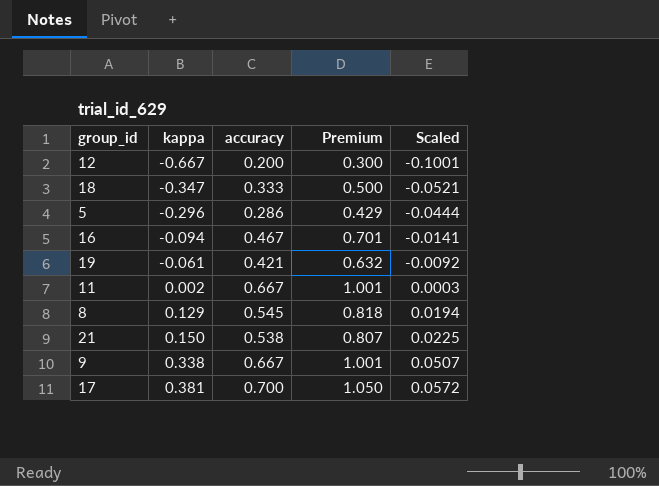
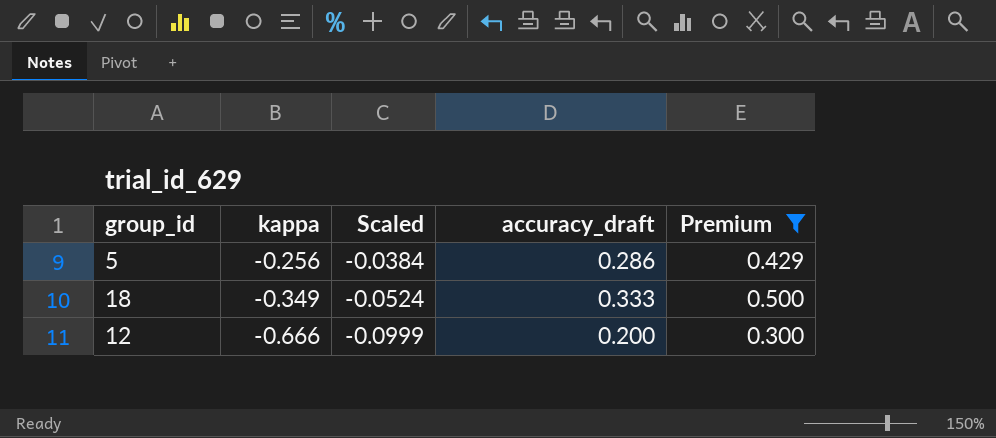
filter: none -> Premium <= 0.500
row order: kappa ascending -> kappa descending
column Scaled | position: 5 -> 3
column name: accuracy -> accuracy_draft
5 | kappa: -0.296 -> -0.256
5 | Scaled: -0.0444 -> -0.0384
18 | kappa: -0.347 -> -0.349
18 | Scaled: -0.0521 -> -0.0524
12 | kappa: -0.667 -> -0.666
12 | Scaled: -0.1001 -> -0.0999

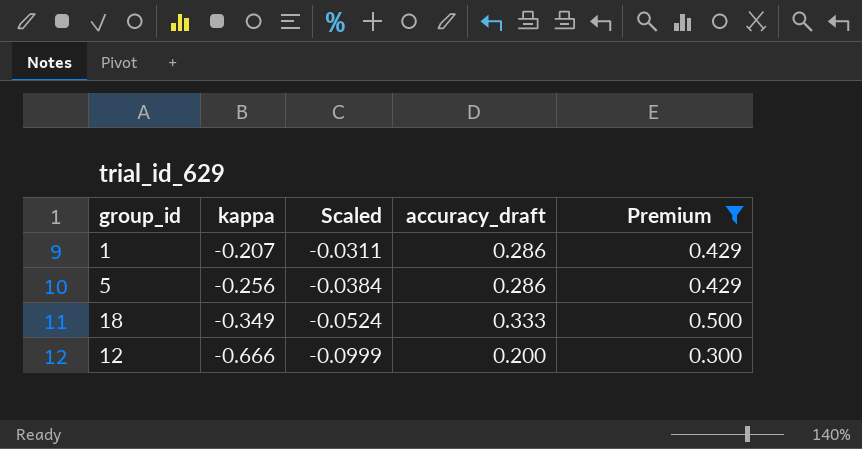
row 1: none -> -0.207 | -0.0311 | 0.286 | 0.429

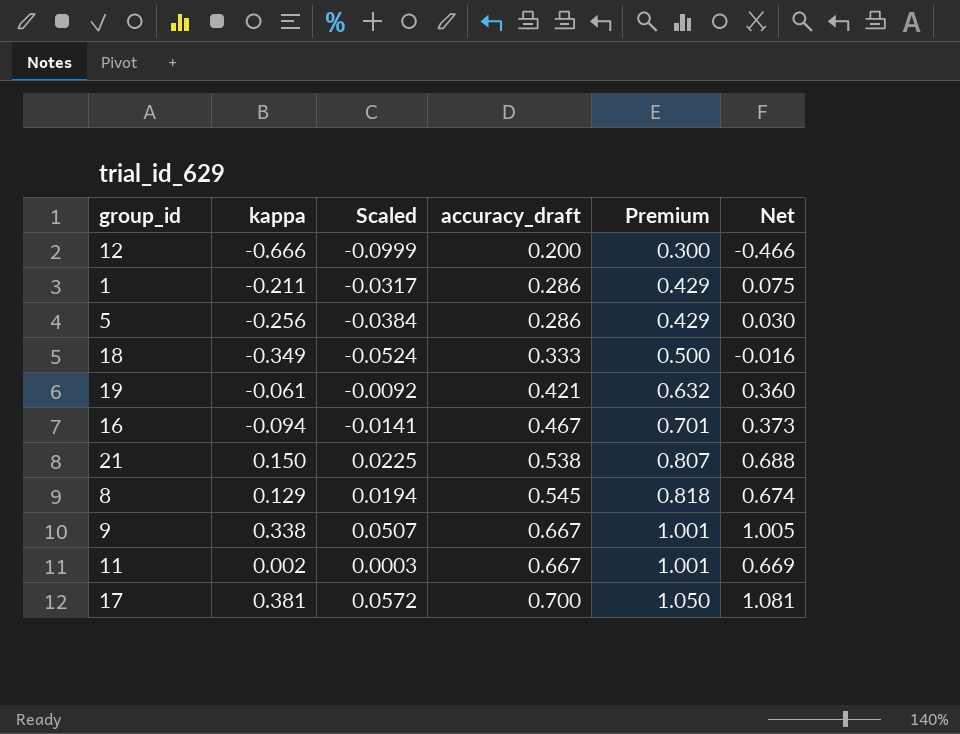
filter: Premium <= 0.500 -> none
row order: kappa descending -> accuracy_draft ascending
column Net | formula: none -> [kappa] + [accuracy_draft]
1 | kappa: -0.207 -> -0.211
1 | Scaled: -0.0311 -> -0.0317

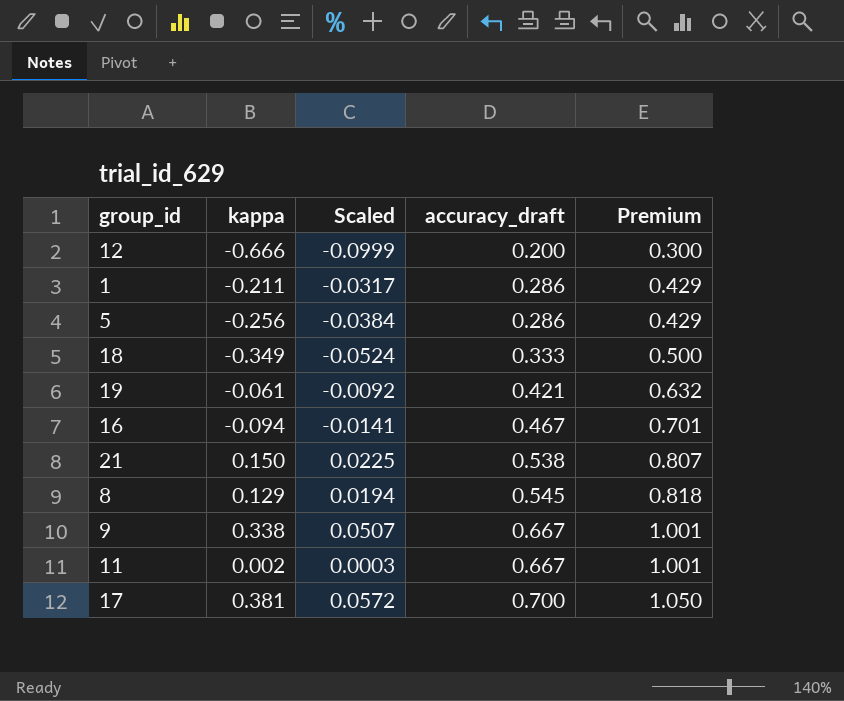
column Net | formula: [kappa] + [accuracy_draft] -> none

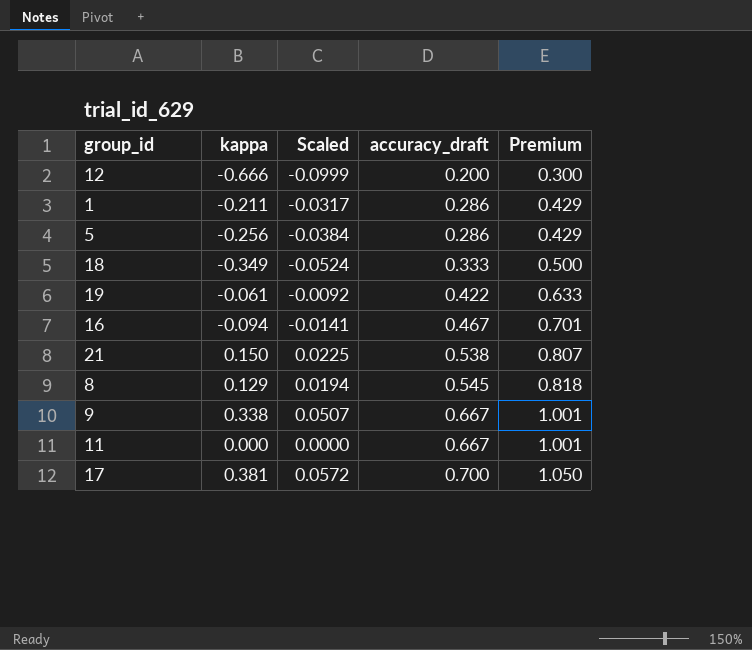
19 | accuracy_draft: 0.421 -> 0.422
19 | Premium: 0.632 -> 0.633
11 | kappa: 0.002 -> 0.000
11 | Scaled: 0.0003 -> 0.0000

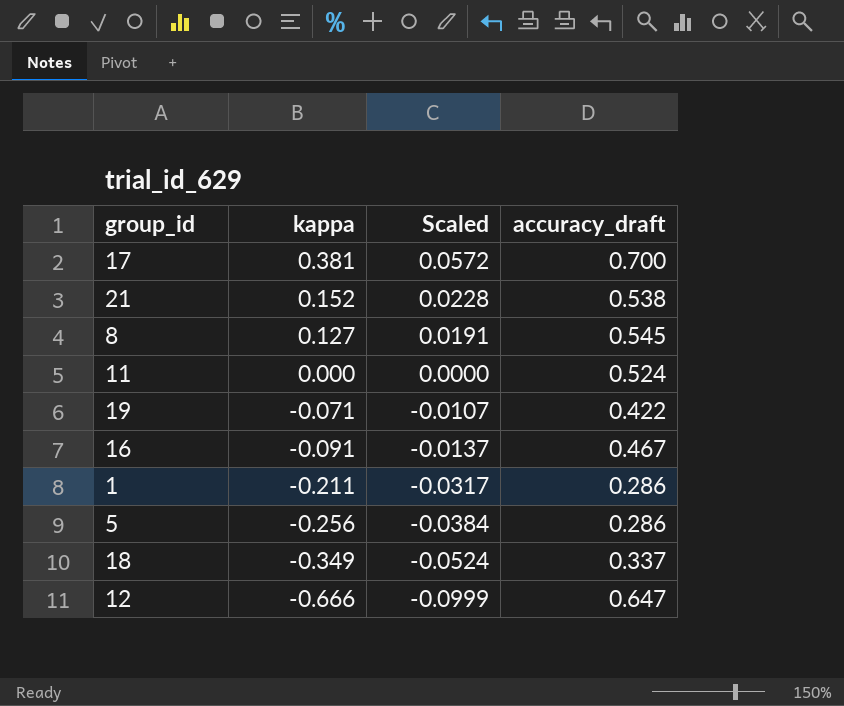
row order: accuracy_draft ascending -> kappa descending
column Premium | formula: [accuracy_draft] * 1.5 -> none
row 9: 0.338 | 0.0507 | 0.667 | 1.001 -> none
21 | kappa: 0.150 -> 0.152
21 | Scaled: 0.0225 -> 0.0228
8 | kappa: 0.129 -> 0.127
8 | Scaled: 0.0194 -> 0.0191
11 | accuracy_draft: 0.667 -> 0.524
19 | kappa: -0.061 -> -0.071
19 | Scaled: -0.0092 -> -0.0107
16 | kappa: -0.094 -> -0.091
16 | Scaled: -0.0141 -> -0.0137
18 | accuracy_draft: 0.333 -> 0.337
12 | accuracy_draft: 0.200 -> 0.647

